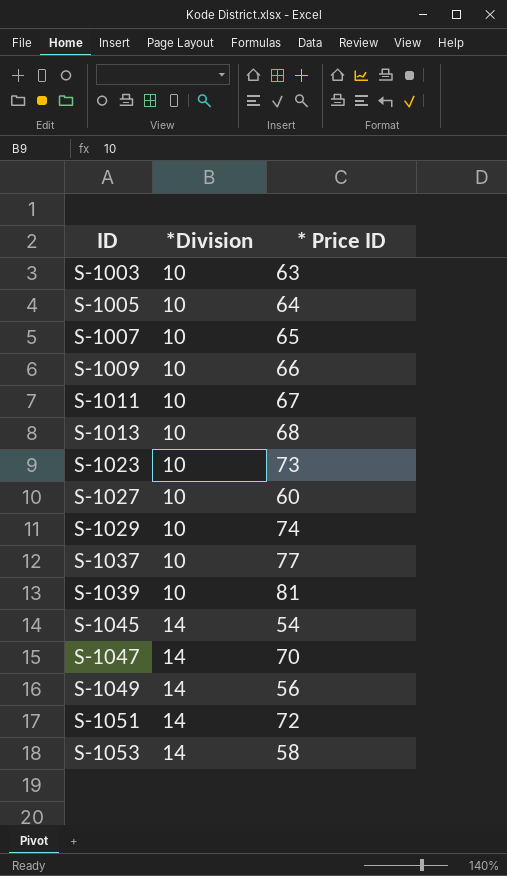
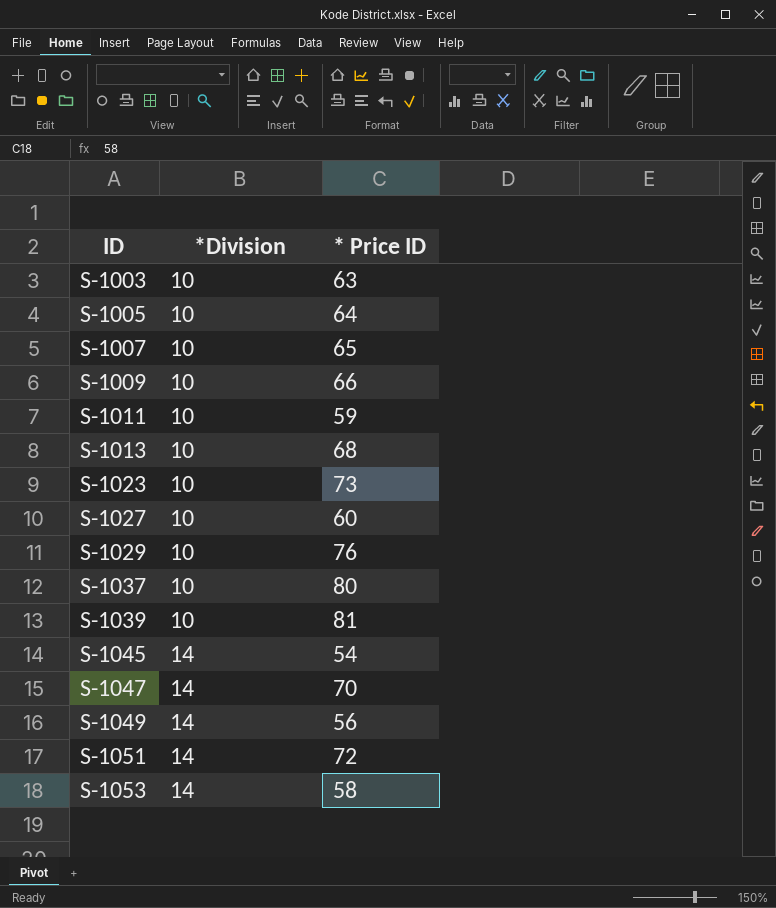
S-1011 | * Price ID: 67 -> 59
S-1029 | * Price ID: 74 -> 76
S-1037 | * Price ID: 77 -> 80

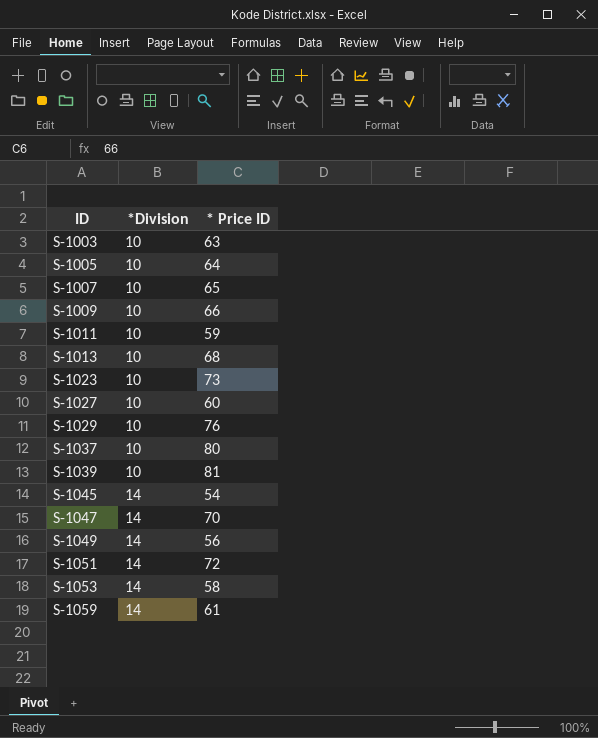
row S-1059: none -> 14 | 61

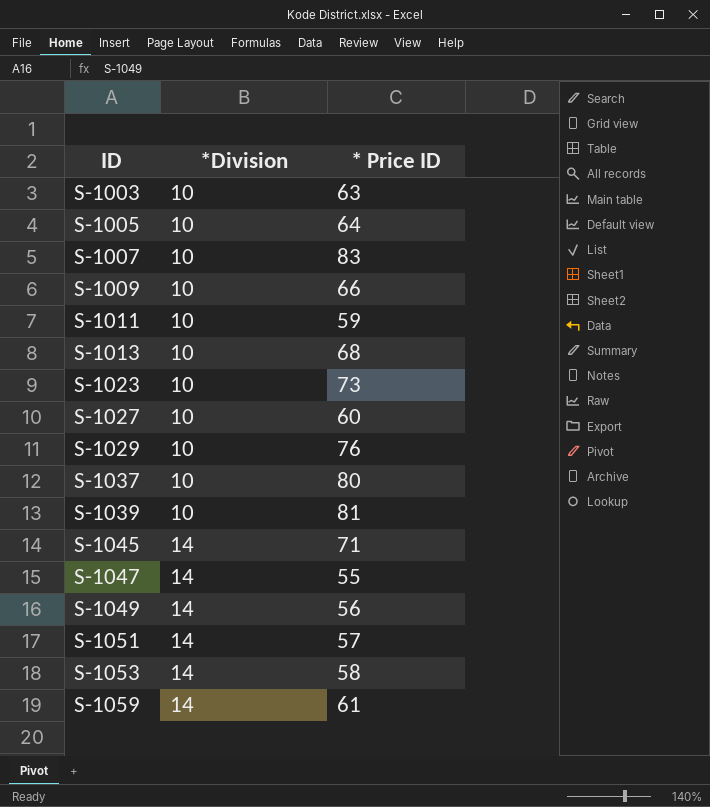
S-1007 | * Price ID: 65 -> 83
S-1045 | * Price ID: 54 -> 71
S-1047 | * Price ID: 70 -> 55
S-1051 | * Price ID: 72 -> 57

